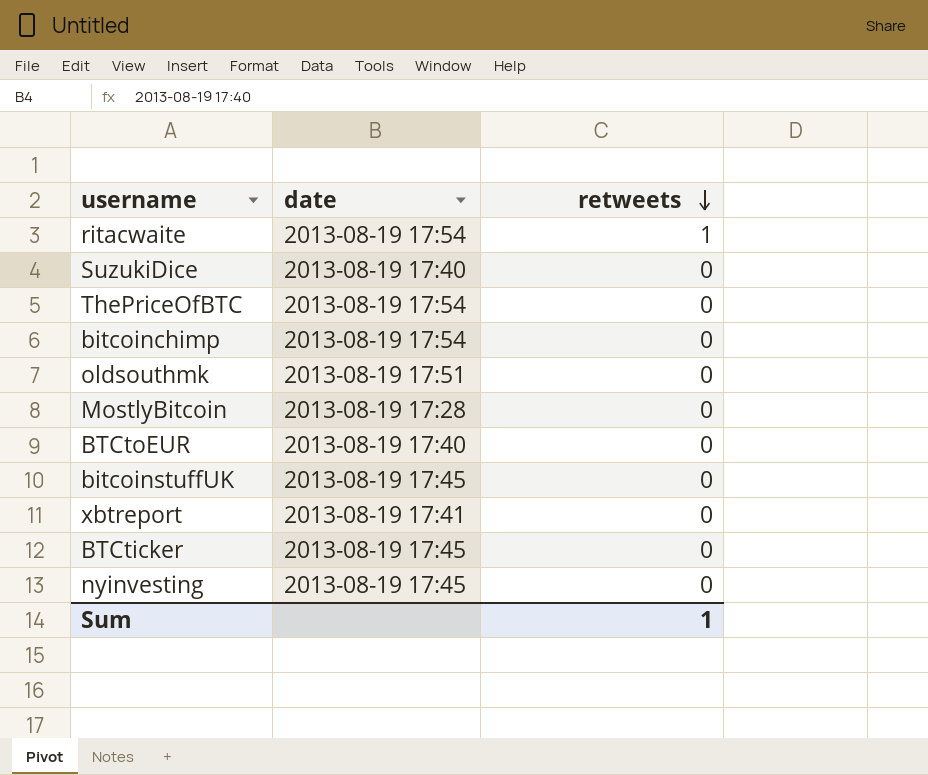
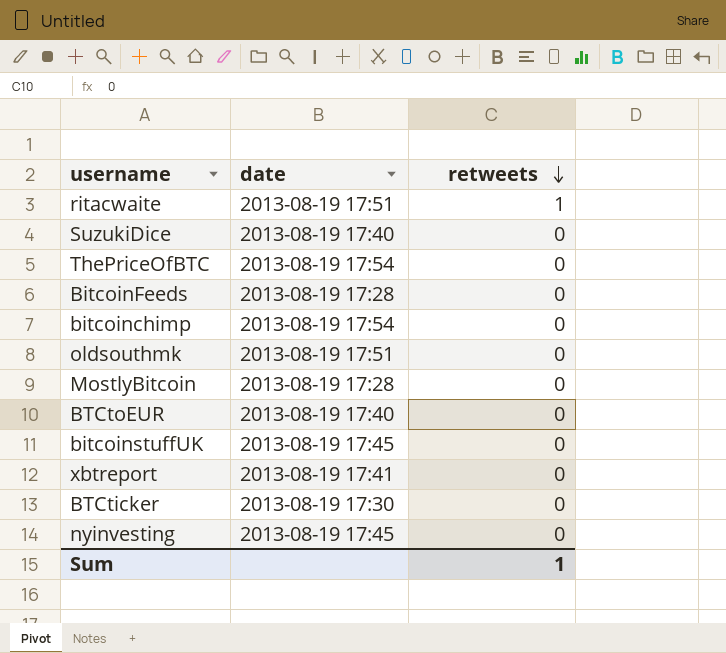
ritacwaite | date: 2013-08-19 17:54 -> 2013-08-19 17:51
row BitcoinFeeds: none -> 2013-08-19 17:28 | 0
BTCticker | date: 2013-08-19 17:45 -> 2013-08-19 17:30

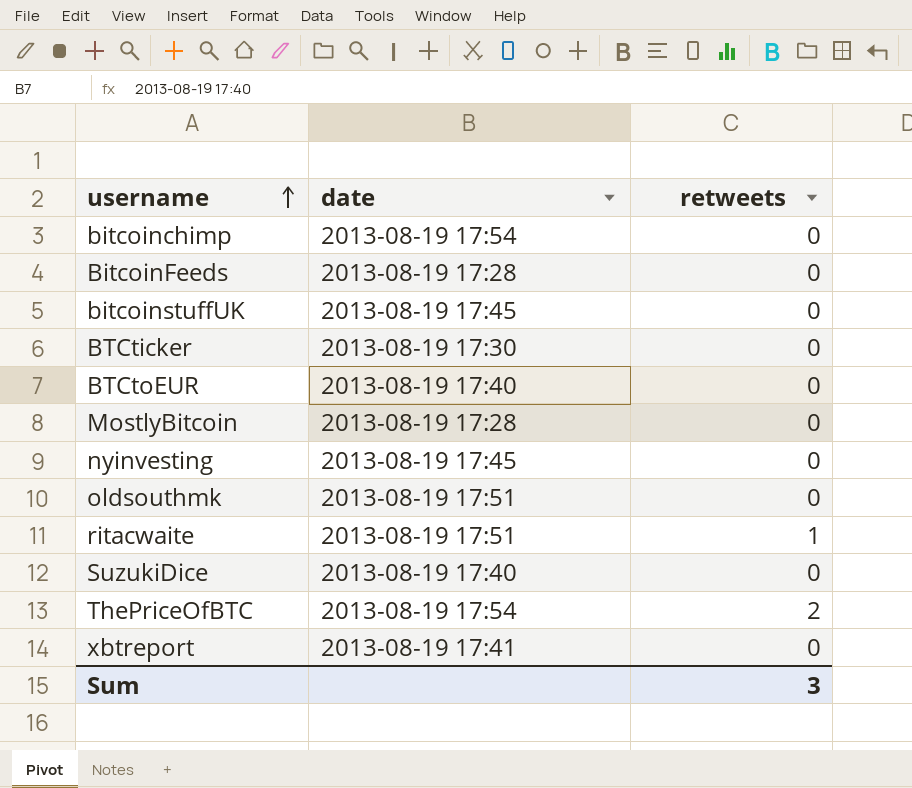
row order: retweets descending -> username ascending
ThePriceOfBTC | retweets: 0 -> 2
Sum | retweets: 1 -> 3

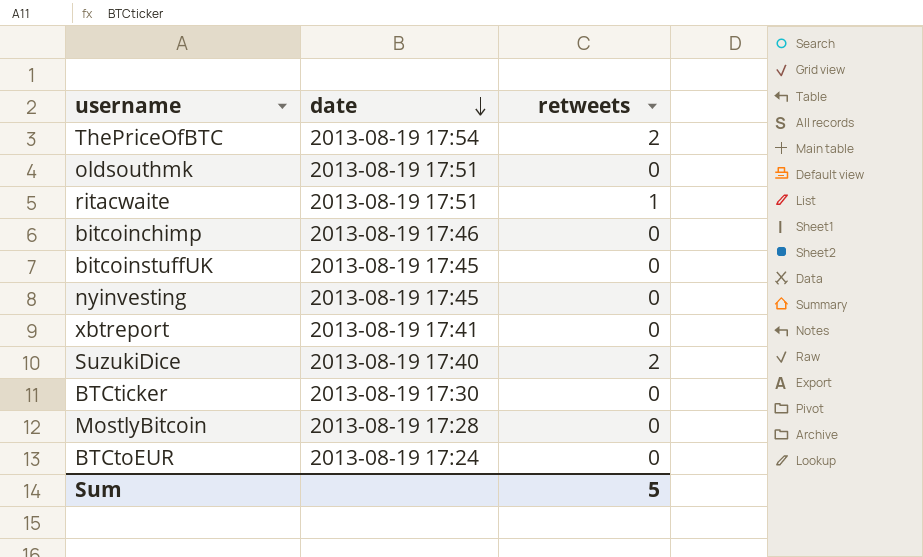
row order: username ascending -> date descending
row BitcoinFeeds: 2013-08-19 17:28 | 0 -> none
bitcoinchimp | date: 2013-08-19 17:54 -> 2013-08-19 17:46
SuzukiDice | retweets: 0 -> 2
BTCtoEUR | date: 2013-08-19 17:40 -> 2013-08-19 17:24
Sum | retweets: 3 -> 5

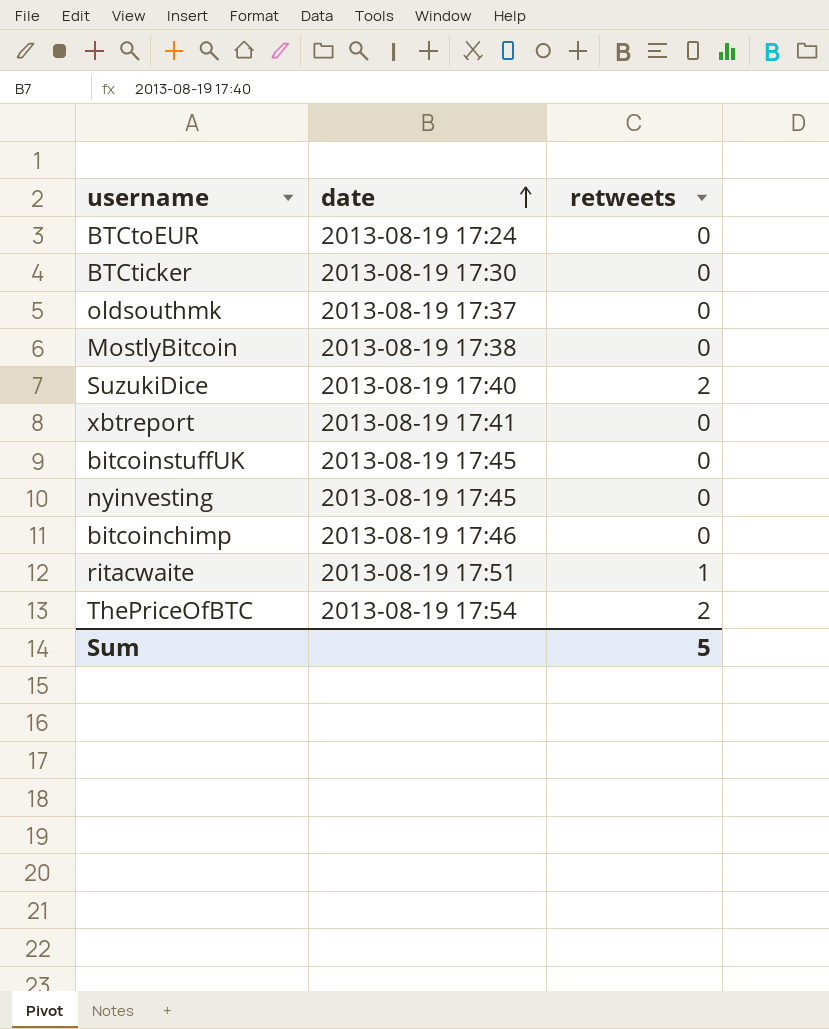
row order: date descending -> date ascending
oldsouthmk | date: 2013-08-19 17:51 -> 2013-08-19 17:37
MostlyBitcoin | date: 2013-08-19 17:28 -> 2013-08-19 17:38

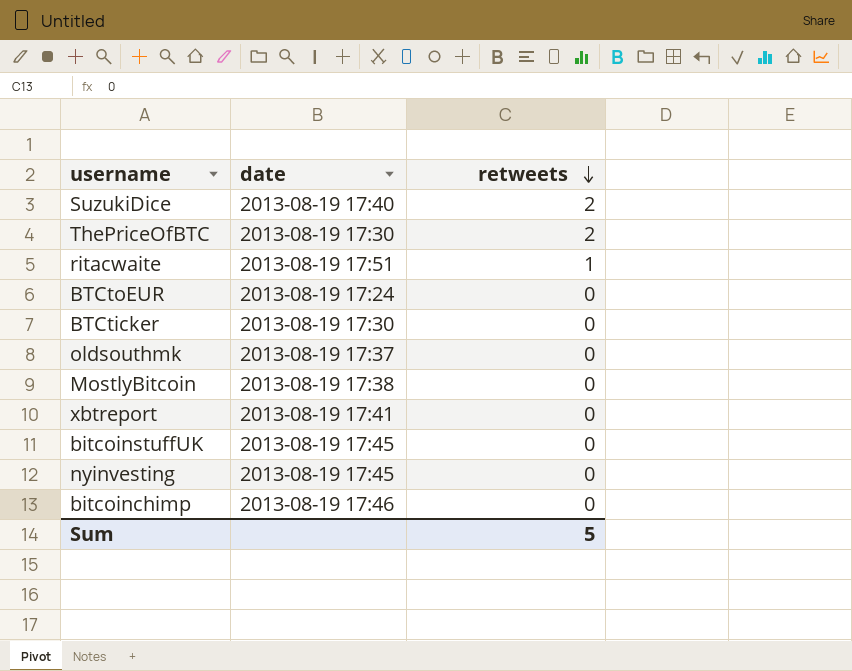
row order: date ascending -> retweets descending
ThePriceOfBTC | date: 2013-08-19 17:54 -> 2013-08-19 17:30

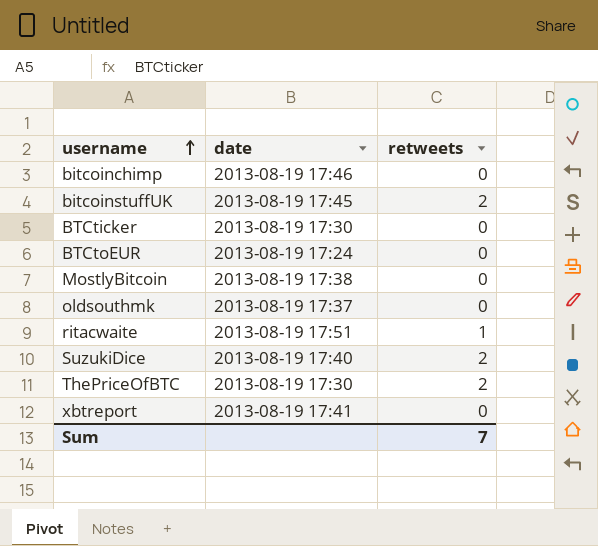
row order: retweets descending -> username ascending
row nyinvesting: 2013-08-19 17:45 | 0 -> none
bitcoinstuffUK | retweets: 0 -> 2
Sum | retweets: 5 -> 7

